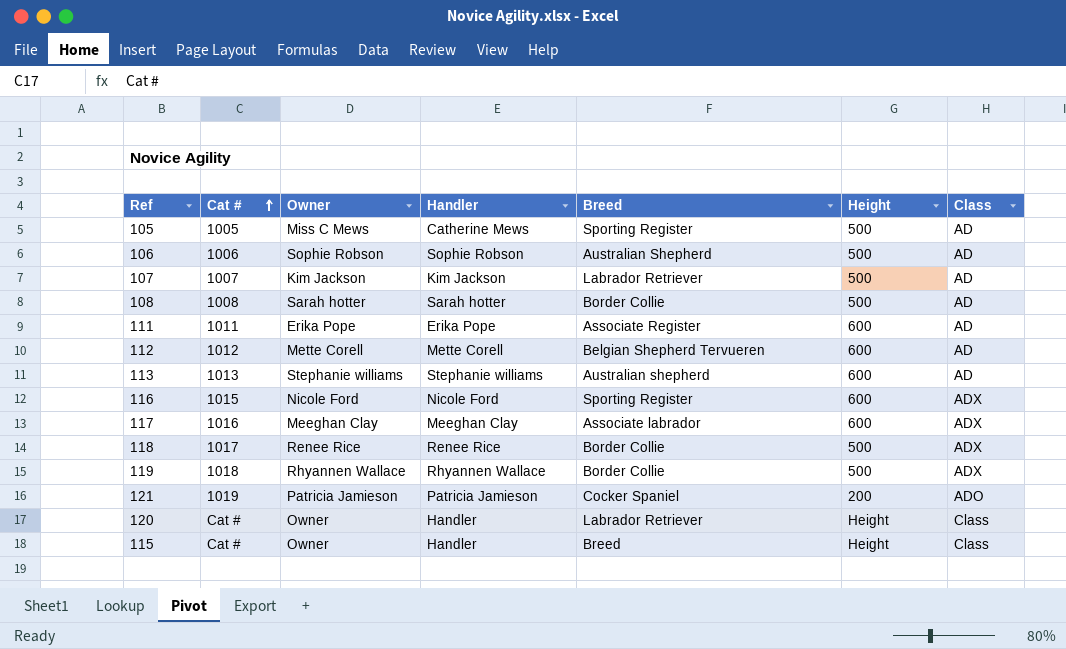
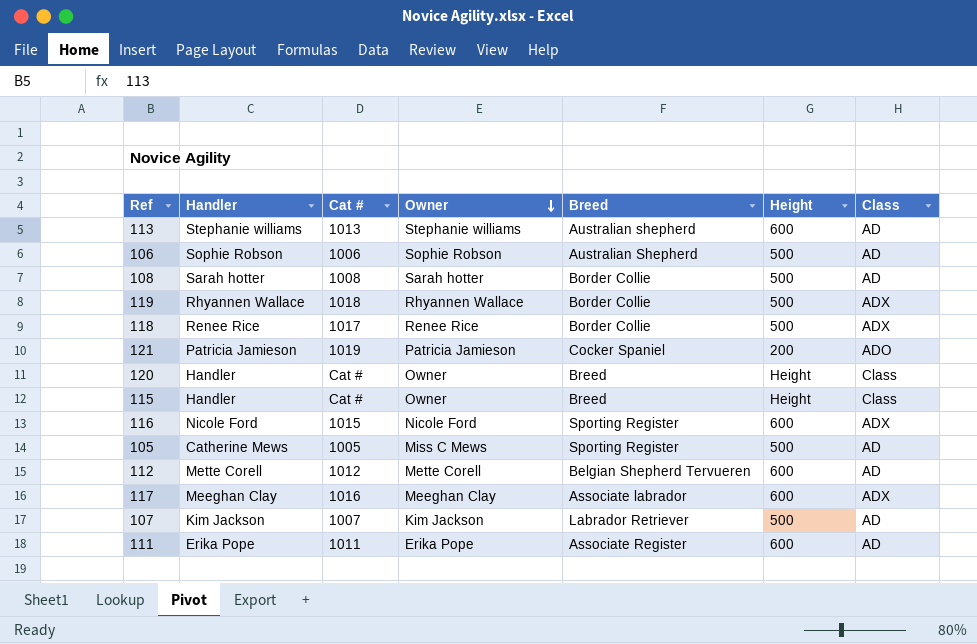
row order: Cat # ascending -> Owner descending
column Handler | position: 4 -> 2
120 | Breed: Labrador Retriever -> Breed

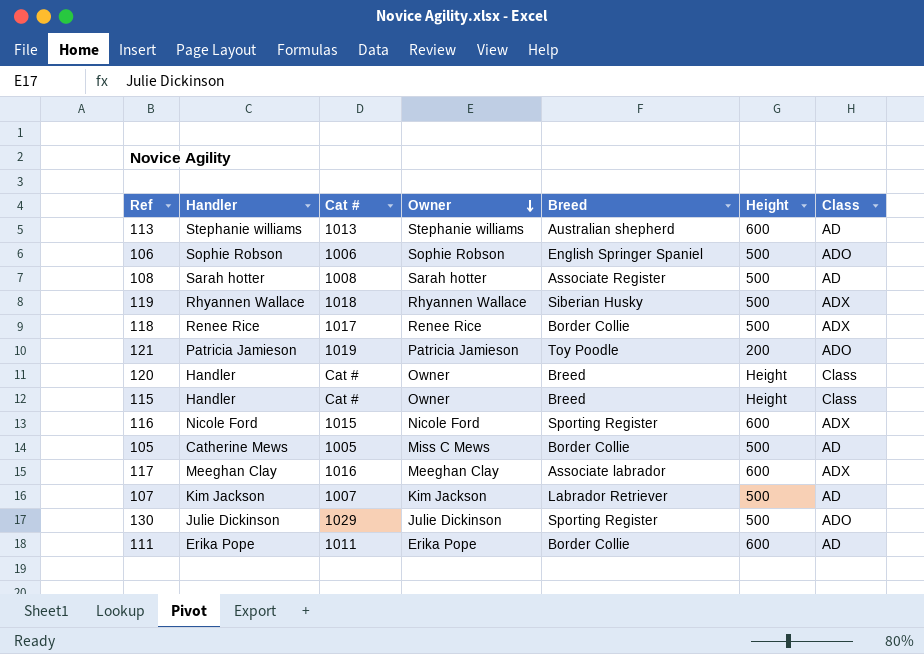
row 112: Mette Corell | 1012 | Mette Corell | Belgian Shepherd Tervueren | 600 | AD -> none
106 | Breed: Australian Shepherd -> English Springer Spaniel
106 | Class: AD -> ADO
108 | Breed: Border Collie -> Associate Register
119 | Breed: Border Collie -> Siberian Husky
121 | Breed: Cocker Spaniel -> Toy Poodle
105 | Breed: Sporting Register -> Border Collie
row 130: none -> Julie Dickinson | 1029 | Julie Dickinson | Sporting Register | 500 | ADO
111 | Breed: Associate Register -> Border Collie

